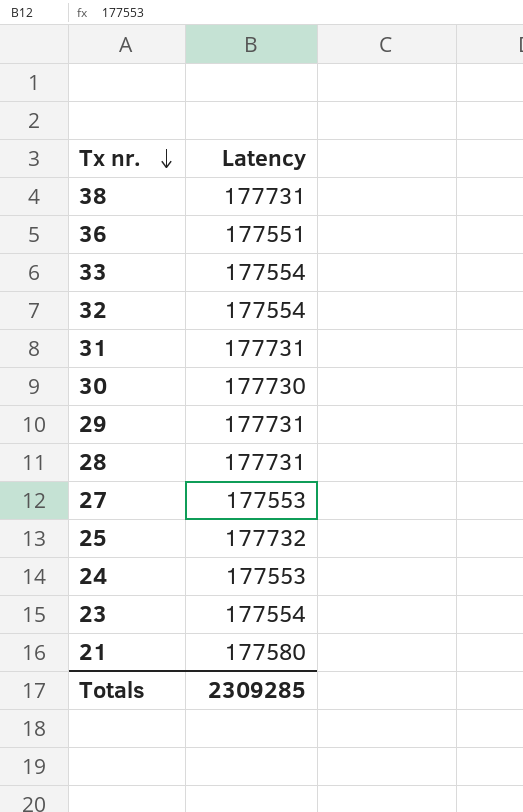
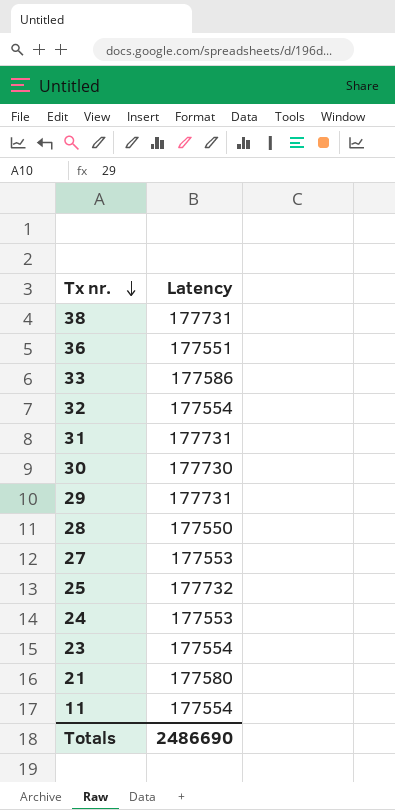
33 | Latency: 177554 -> 177586
28 | Latency: 177731 -> 177550
row 11: none -> 177554
Totals | Latency: 2309285 -> 2486690

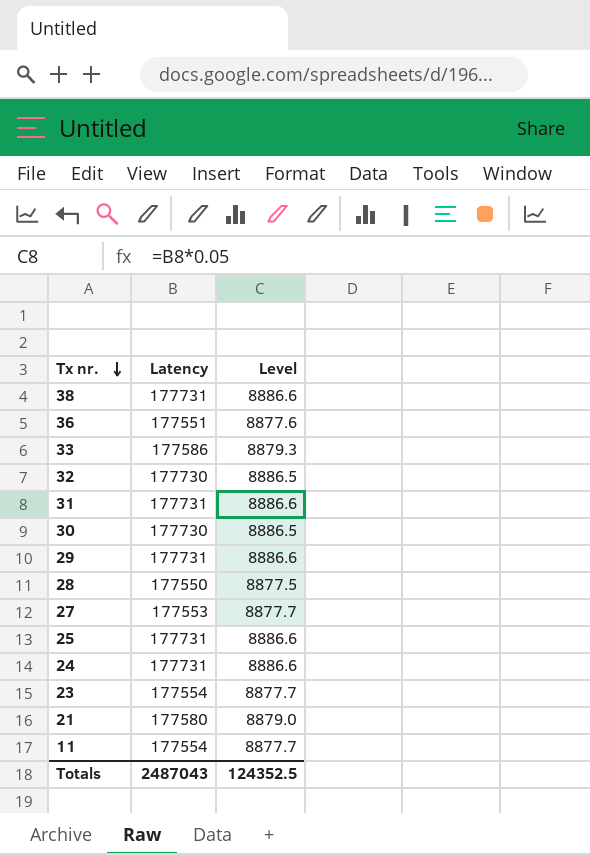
column Level | formula: none -> [Latency] * 0.05
32 | Latency: 177554 -> 177730
25 | Latency: 177732 -> 177731
24 | Latency: 177553 -> 177731
Totals | Latency: 2486690 -> 2487043

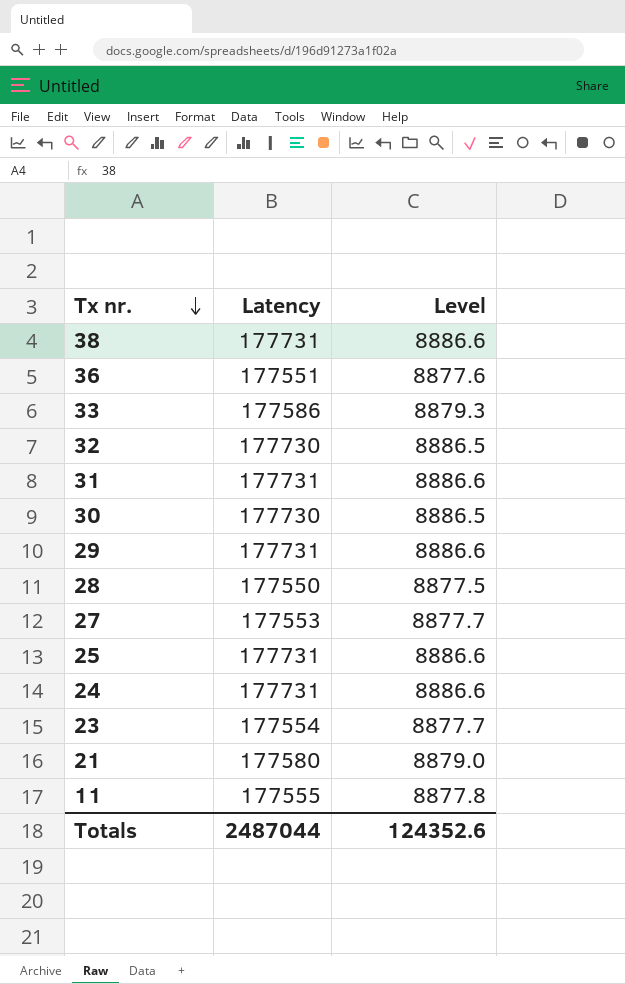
11 | Latency: 177554 -> 177555
11 | Level: 8877.7 -> 8877.8
Totals | Latency: 2487043 -> 2487044
Totals | Level: 124352.5 -> 124352.6

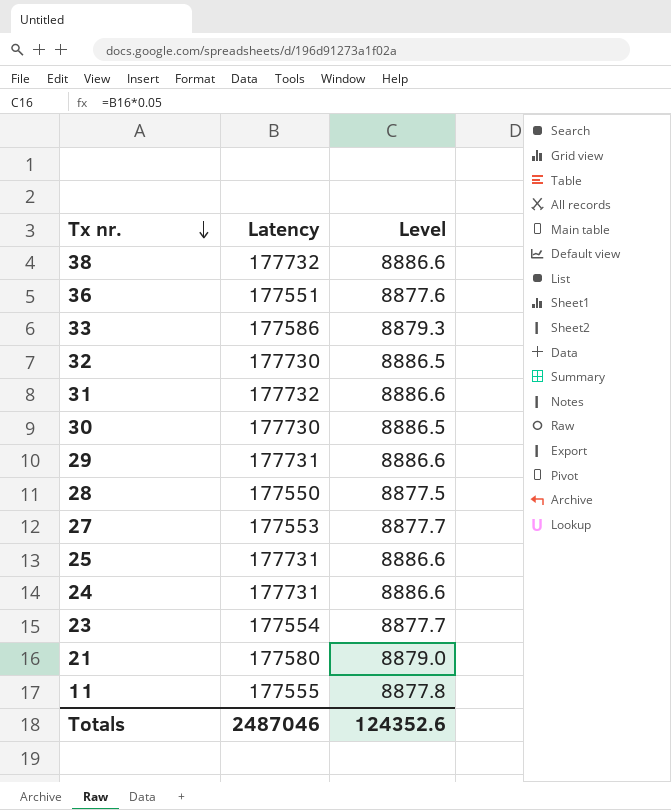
38 | Latency: 177731 -> 177732
31 | Latency: 177731 -> 177732
Totals | Latency: 2487044 -> 2487046

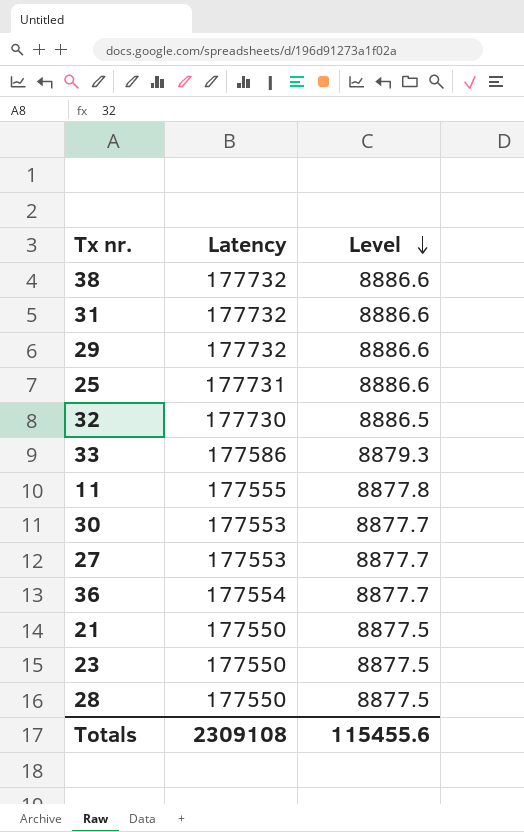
row order: Tx nr. descending -> Level descending
row 24: 177731 | 8886.6 -> none
29 | Latency: 177731 -> 177732
30 | Latency: 177730 -> 177553
30 | Level: 8886.5 -> 8877.7
36 | Latency: 177551 -> 177554
36 | Level: 8877.6 -> 8877.7
21 | Latency: 177580 -> 177550
21 | Level: 8879.0 -> 8877.5
23 | Latency: 177554 -> 177550
23 | Level: 8877.7 -> 8877.5
Totals | Latency: 2487046 -> 2309108
Totals | Level: 124352.6 -> 115455.6

